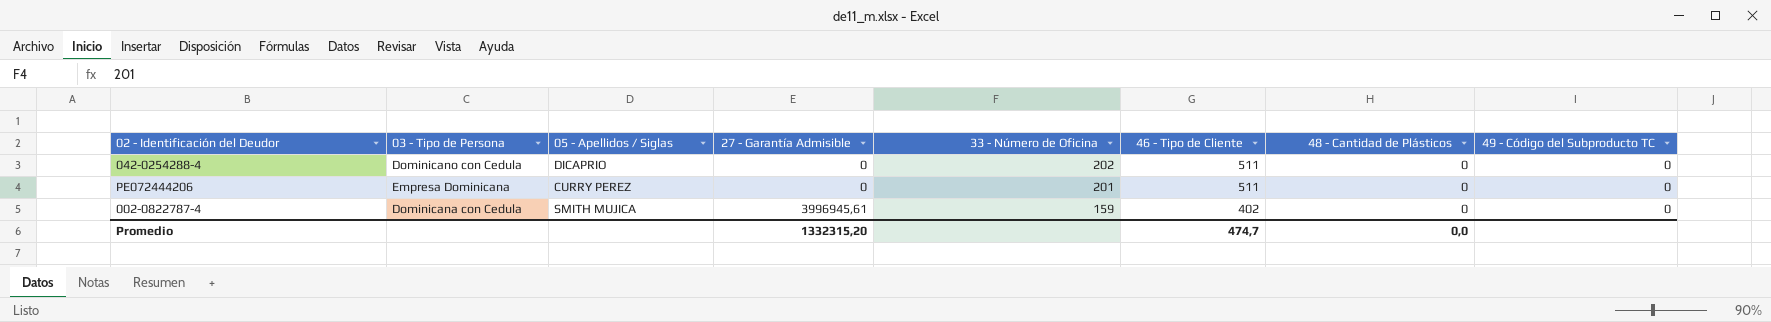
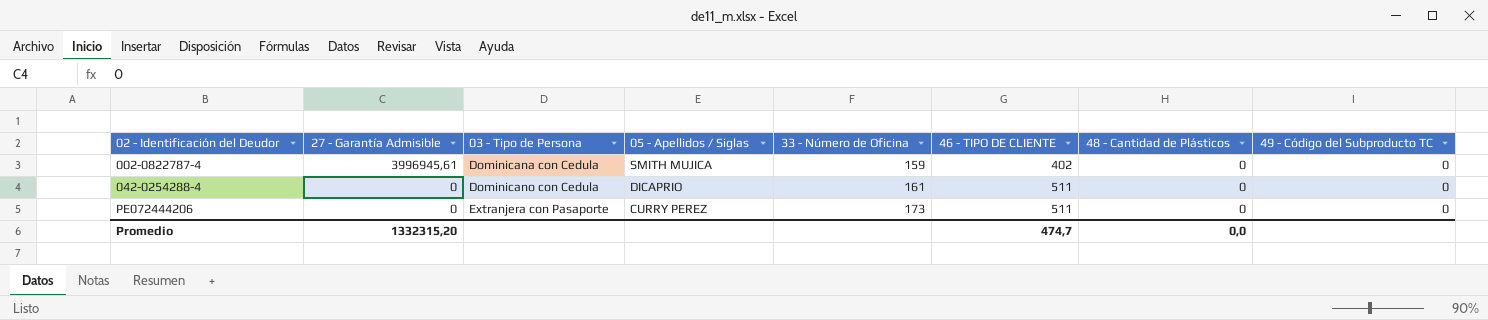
row order: 27 - Garantía Admisible ascending -> 02 - Identificación del Deudor ascending
column 27 - Garantía Admisible | position: 4 -> 2
column name: 46 - Tipo de Cliente -> 46 - TIPO DE CLIENTE
042-0254288-4 | 33 - Número de Oficina: 202 -> 161
PE072444206 | 03 - Tipo de Persona: Empresa Dominicana -> Extranjera con Pasaporte
PE072444206 | 33 - Número de Oficina: 201 -> 173

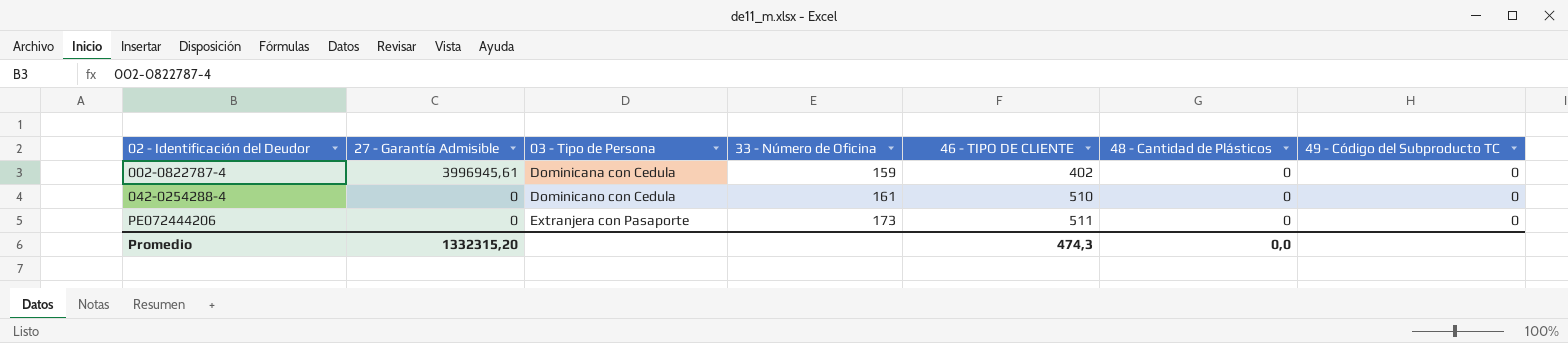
column 05 - Apellidos / Siglas | position: 4 -> none
042-0254288-4 | 46 - TIPO DE CLIENTE: 511 -> 510
Promedio | 46 - TIPO DE CLIENTE: 474,7 -> 474,3

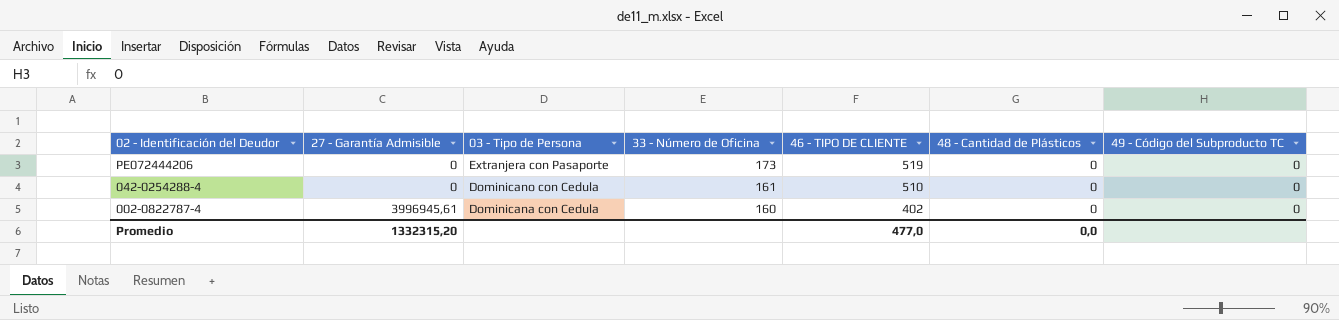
row order: 02 - Identificación del Deudor ascending -> 02 - Identificación del Deudor descending
PE072444206 | 46 - TIPO DE CLIENTE: 511 -> 519
002-0822787-4 | 33 - Número de Oficina: 159 -> 160
Promedio | 46 - TIPO DE CLIENTE: 474,3 -> 477,0

